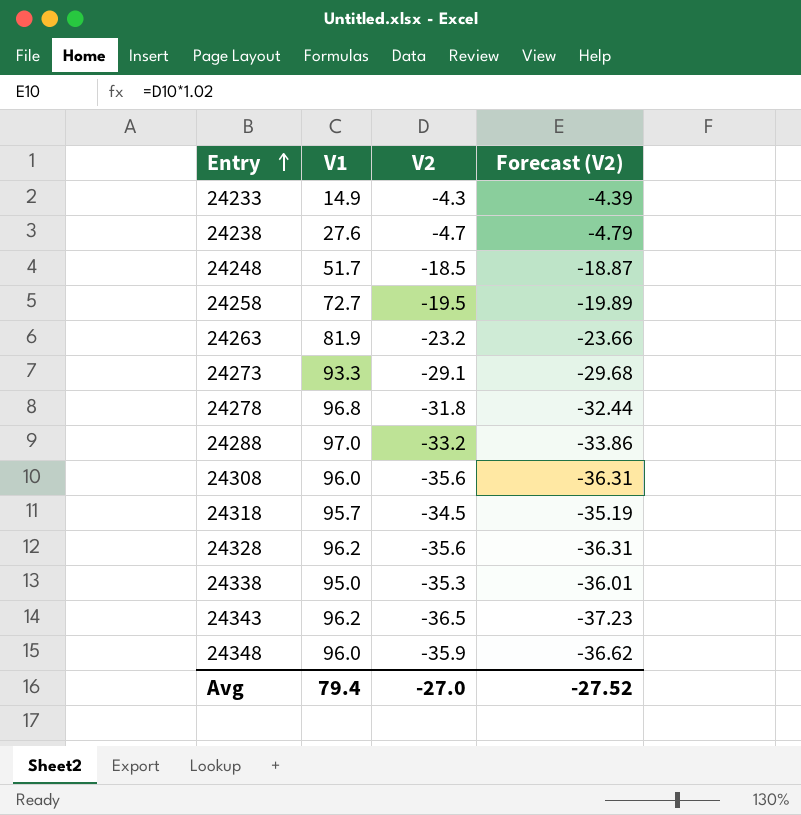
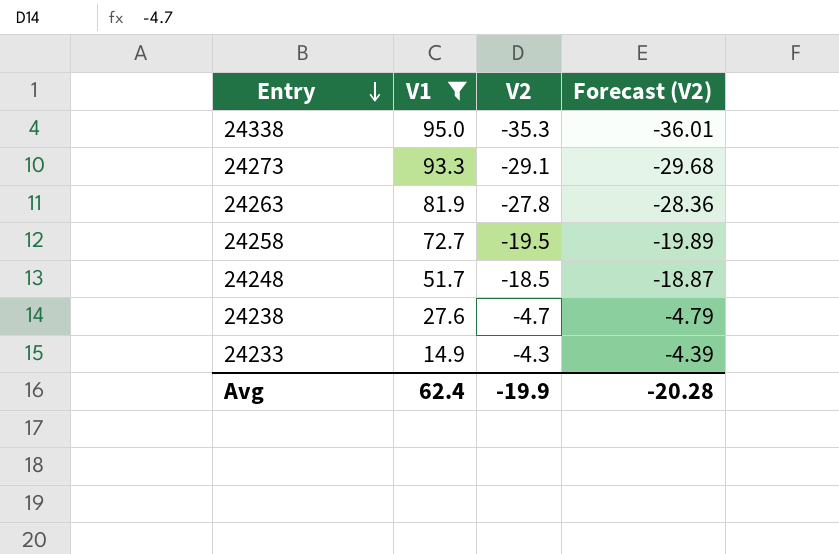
filter: none -> V1 <= 95.0
row order: Entry ascending -> Entry descending
24263 | V2: -23.2 -> -27.8
24263 | Forecast (V2): -23.66 -> -28.36
Avg | V1: 79.4 -> 62.4
Avg | V2: -27.0 -> -19.9
Avg | Forecast (V2): -27.52 -> -20.28

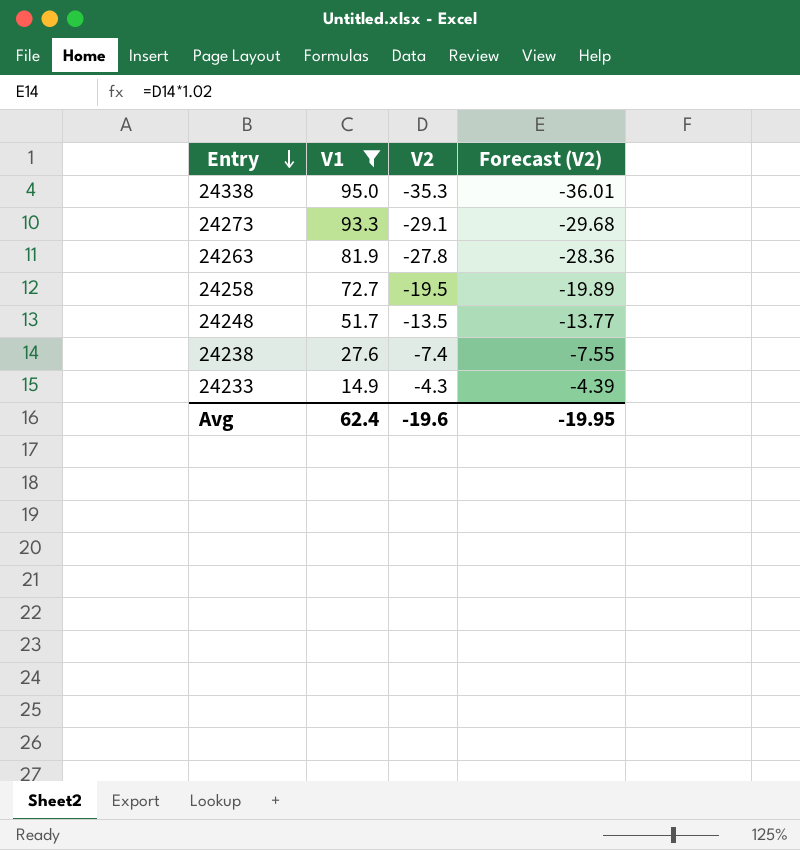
24248 | V2: -18.5 -> -13.5
24248 | Forecast (V2): -18.87 -> -13.77
24238 | V2: -4.7 -> -7.4
24238 | Forecast (V2): -4.79 -> -7.55
Avg | V2: -19.9 -> -19.6
Avg | Forecast (V2): -20.28 -> -19.95

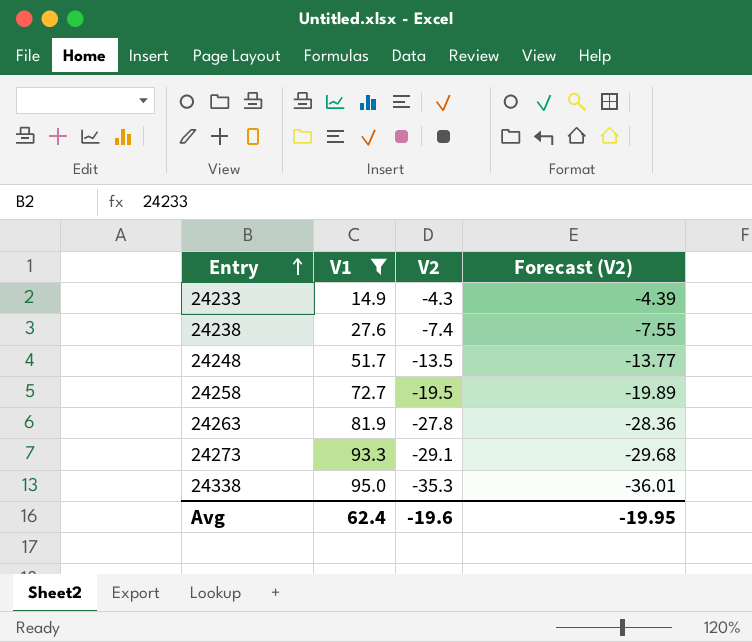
row order: Entry descending -> Entry ascending

